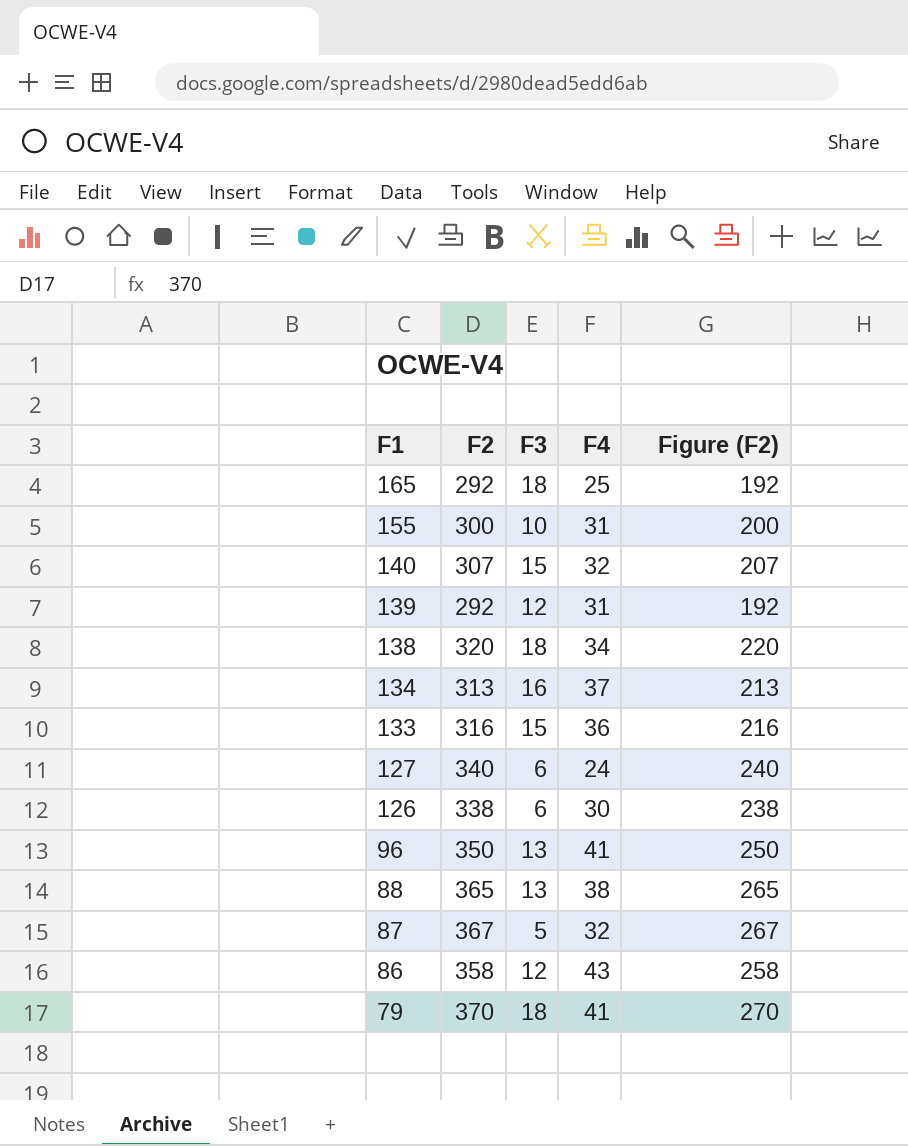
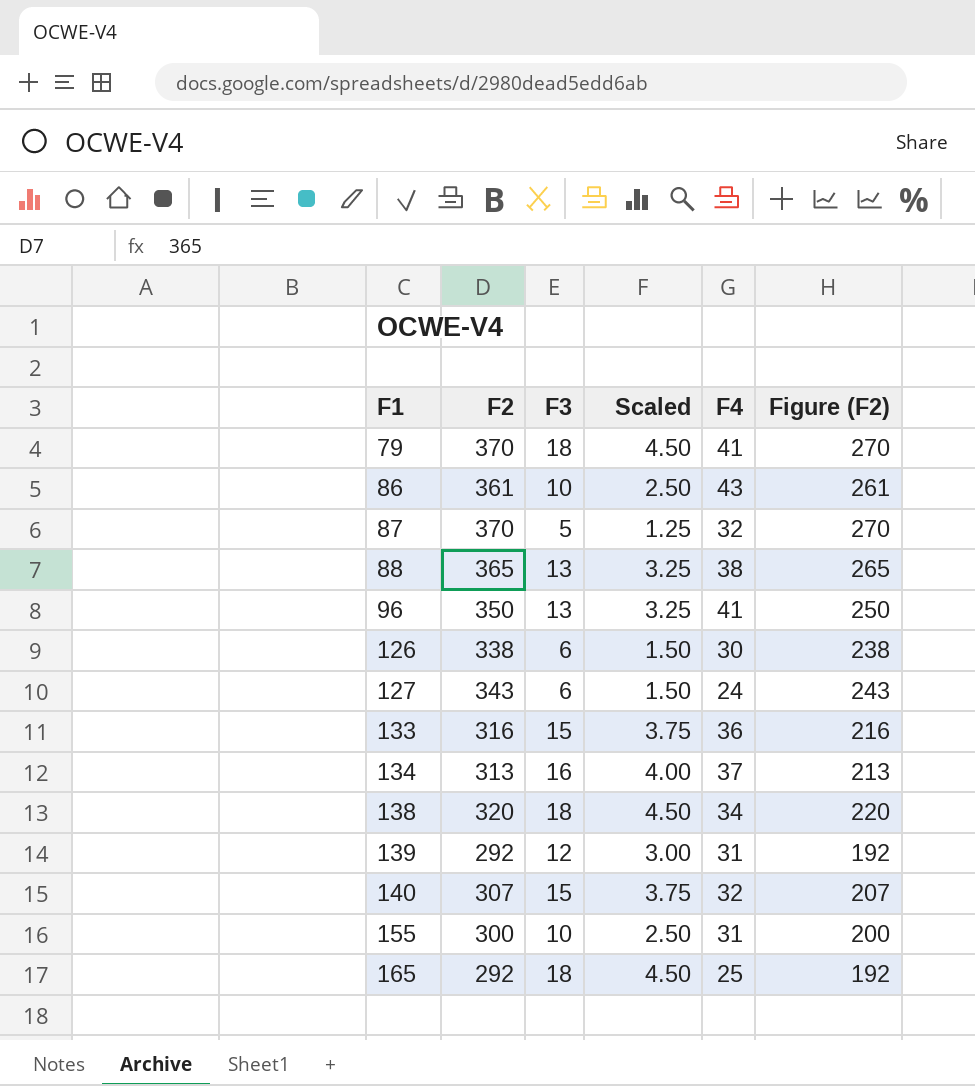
row order: F1 descending -> F1 ascending
column Scaled | formula: none -> [F3] * 0.25
86 | F2: 358 -> 361
86 | F3: 12 -> 10
86 | Figure (F2): 258 -> 261
87 | F2: 367 -> 370
87 | Figure (F2): 267 -> 270
127 | F2: 340 -> 343
127 | Figure (F2): 240 -> 243

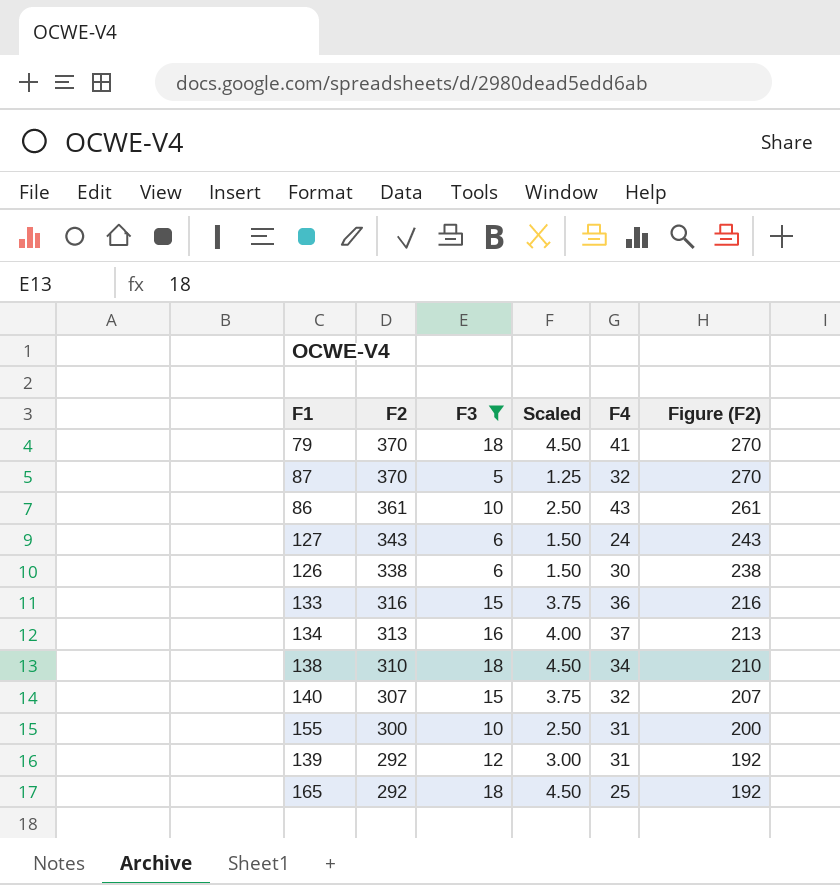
filter: none -> F3 != 13
row order: F1 ascending -> F2 descending
138 | F2: 320 -> 310
138 | Figure (F2): 220 -> 210

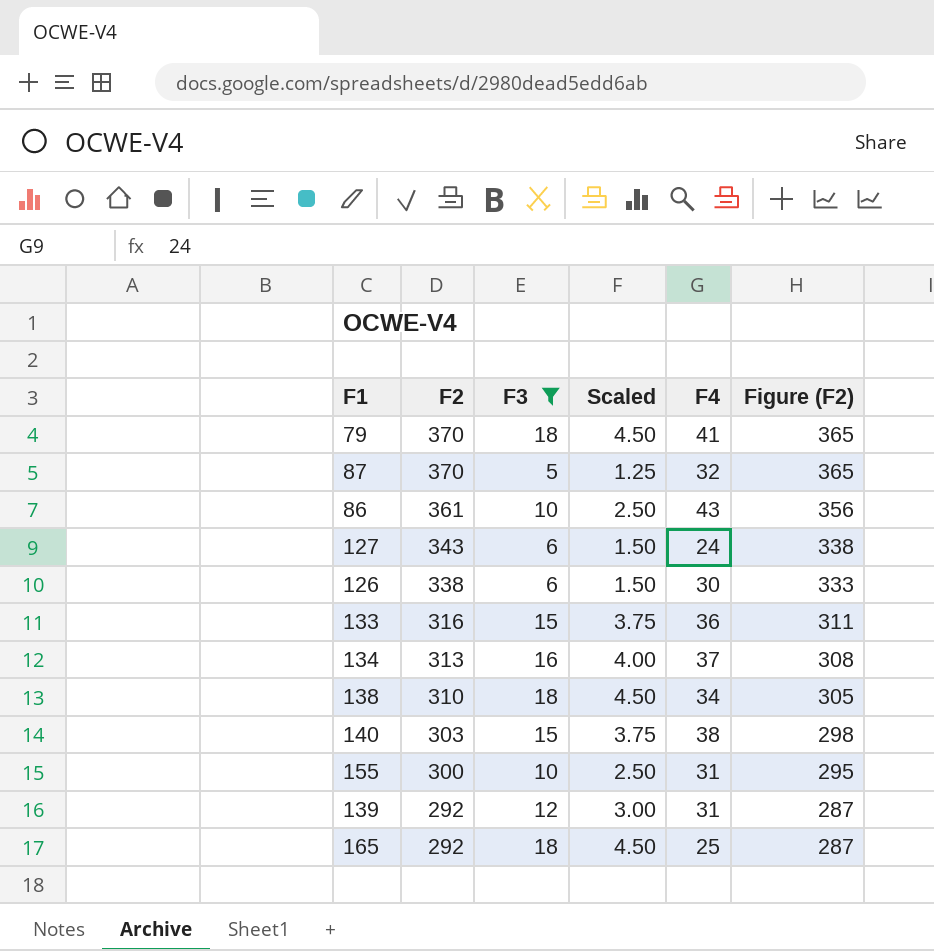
column Figure (F2) | formula: [F2] - 100 -> [F2] - 5
140 | F2: 307 -> 303
140 | F4: 32 -> 38

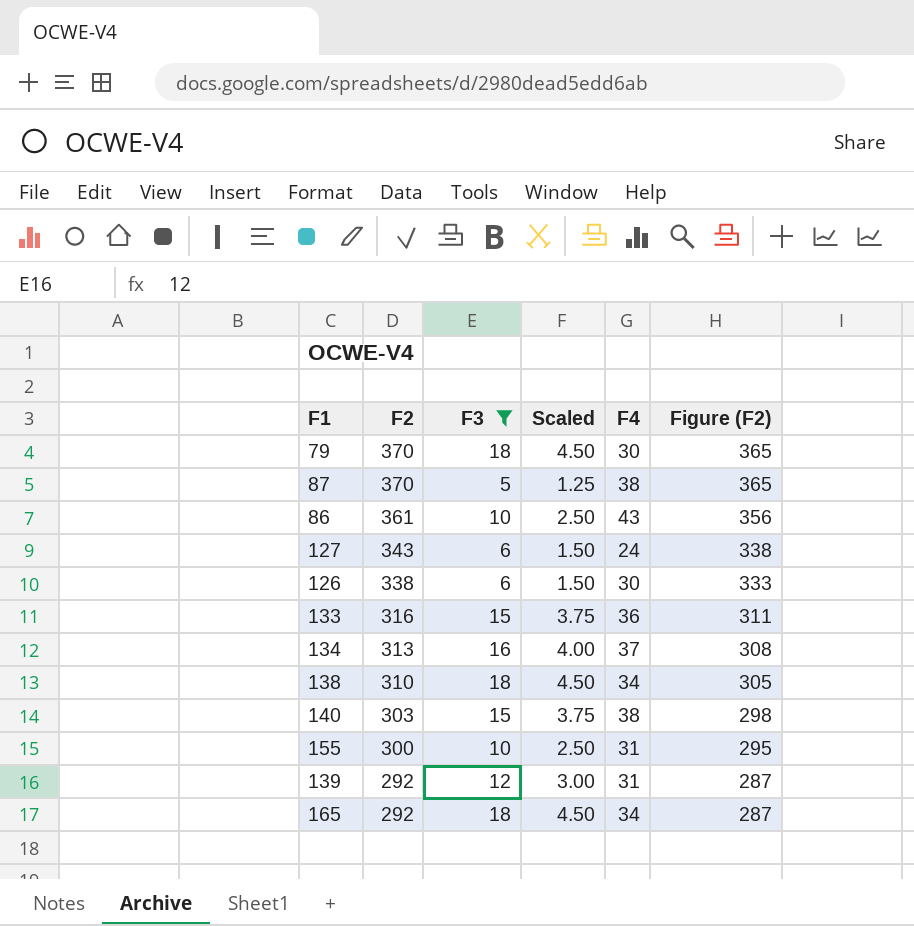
79 | F4: 41 -> 30
87 | F4: 32 -> 38
165 | F4: 25 -> 34

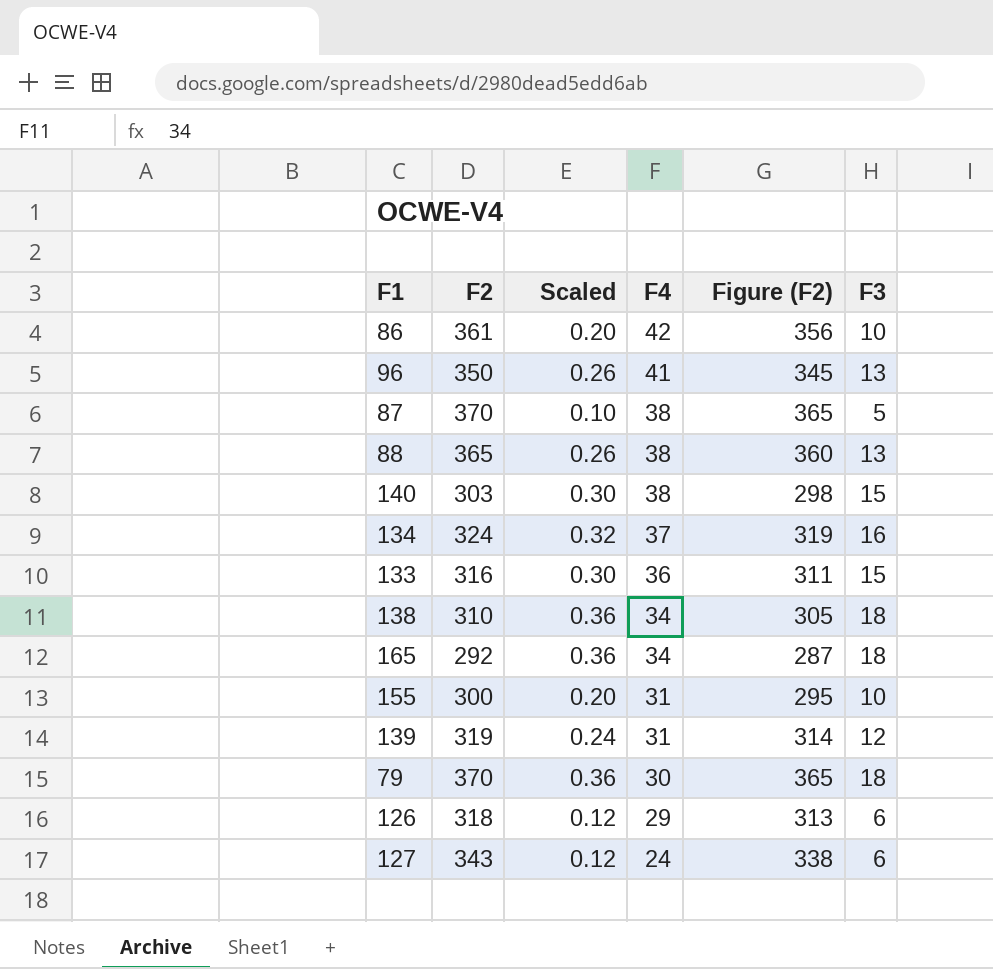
filter: F3 != 13 -> none
row order: F2 descending -> F4 descending
column Scaled | formula: [F3] * 0.25 -> [F3] * 0.02
column F3 | position: 3 -> 6
86 | F4: 43 -> 42
134 | F2: 313 -> 324
134 | Figure (F2): 308 -> 319
139 | F2: 292 -> 319
139 | Figure (F2): 287 -> 314
126 | F2: 338 -> 318
126 | F4: 30 -> 29
126 | Figure (F2): 333 -> 313

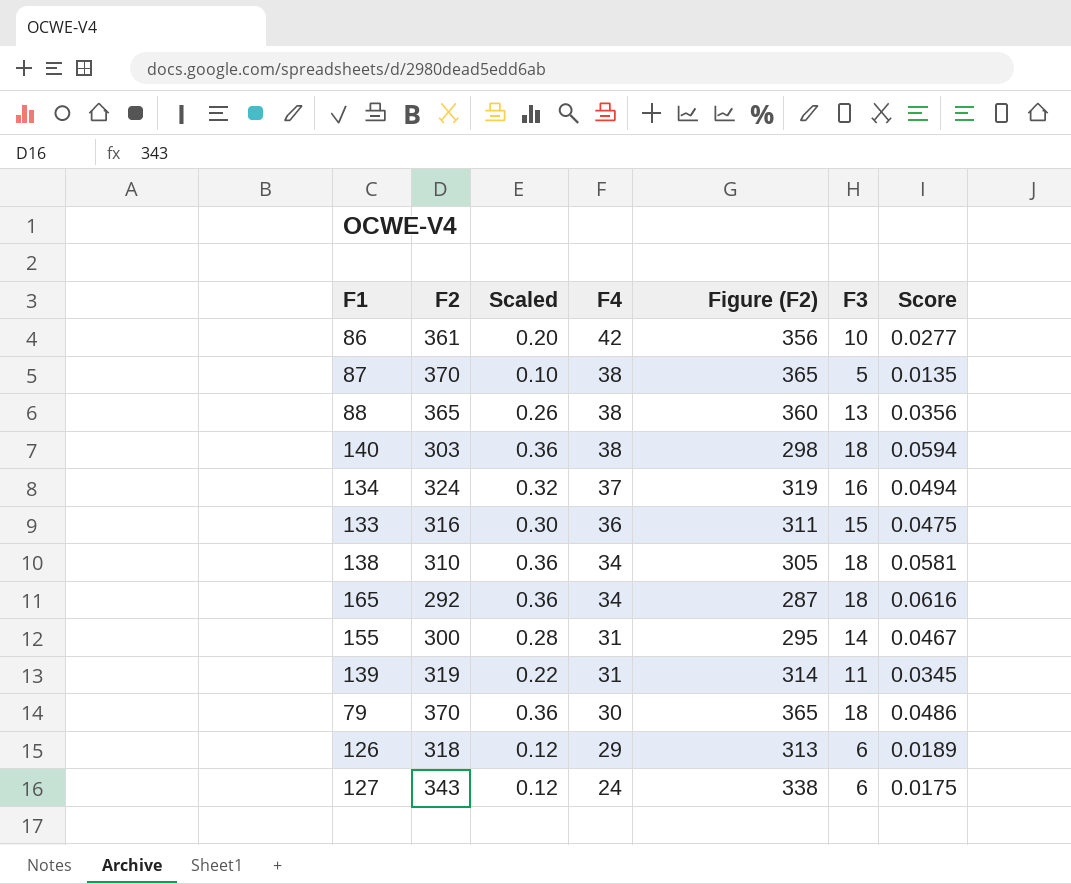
column Score | formula: none -> [F3] / [F2]
row 96: 350 | 0.26 | 41 | 345 | 13 -> none
140 | Scaled: 0.30 -> 0.36
140 | F3: 15 -> 18
155 | Scaled: 0.20 -> 0.28
155 | F3: 10 -> 14
139 | Scaled: 0.24 -> 0.22
139 | F3: 12 -> 11

